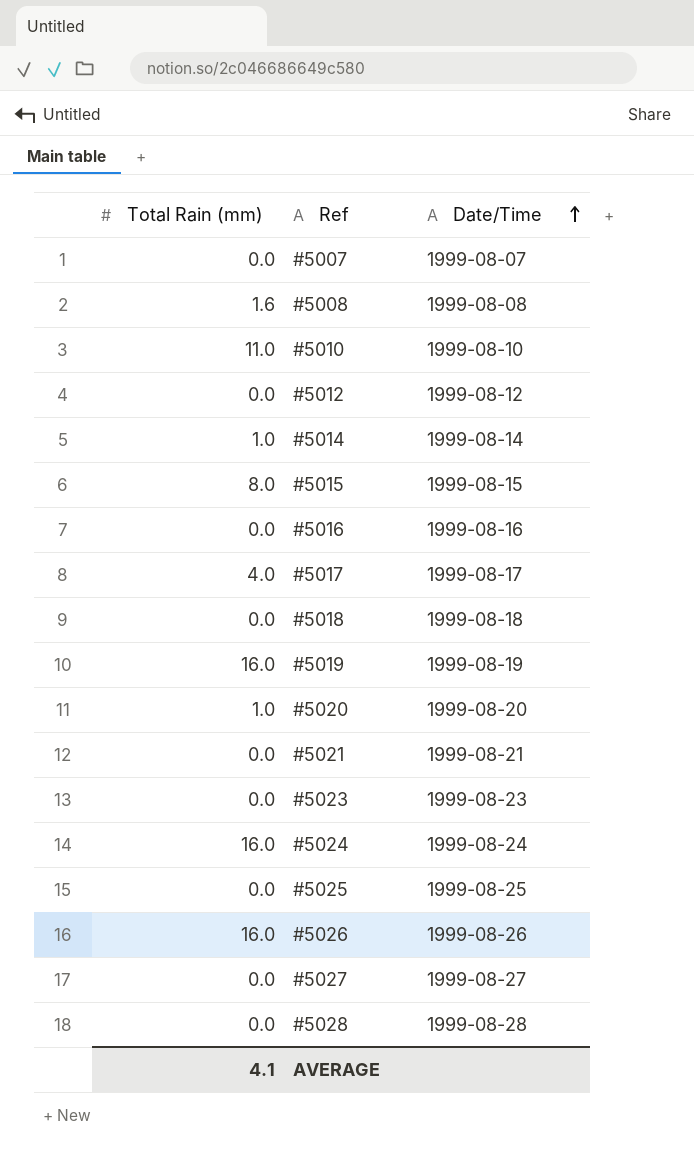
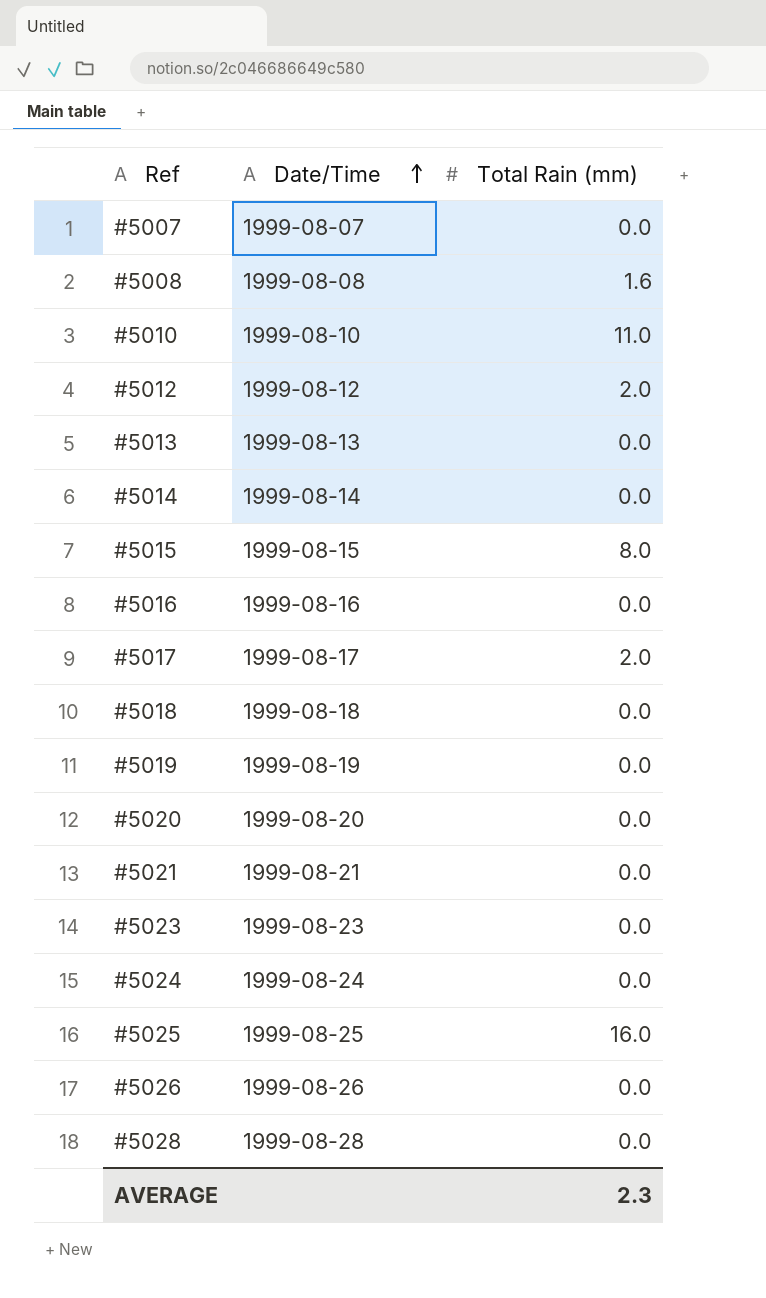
column Total Rain (mm) | position: 1 -> 3
row #5027: 0.0 | 1999-08-27 -> none
#5012 | Total Rain (mm): 0.0 -> 2.0
row #5013: none -> 1999-08-13 | 0.0
#5014 | Total Rain (mm): 1.0 -> 0.0
#5017 | Total Rain (mm): 4.0 -> 2.0
#5019 | Total Rain (mm): 16.0 -> 0.0
#5020 | Total Rain (mm): 1.0 -> 0.0
#5024 | Total Rain (mm): 16.0 -> 0.0
#5025 | Total Rain (mm): 0.0 -> 16.0
#5026 | Total Rain (mm): 16.0 -> 0.0
AVERAGE | Total Rain (mm): 4.1 -> 2.3

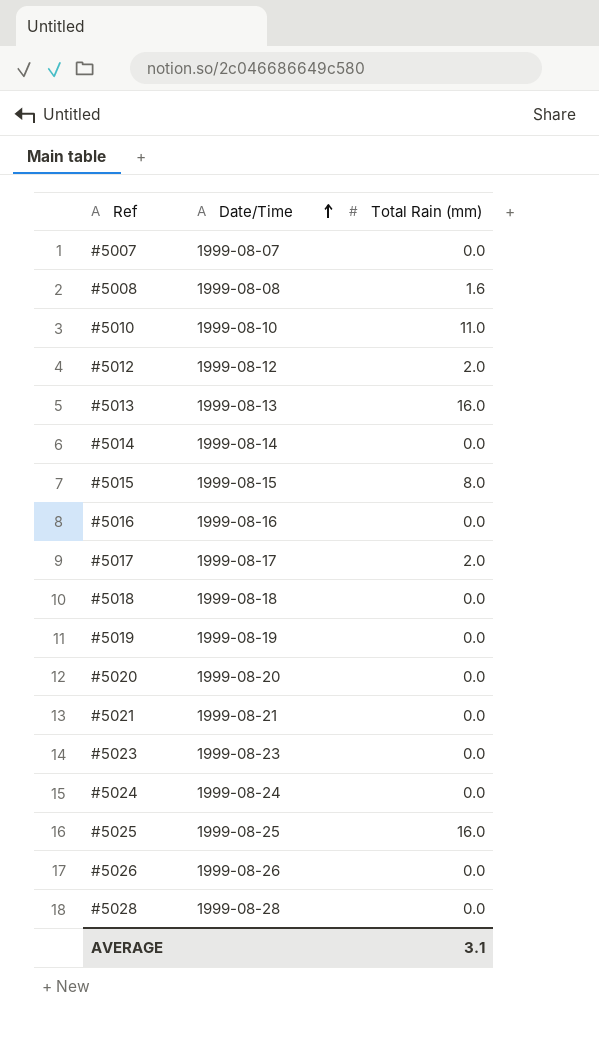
#5013 | Total Rain (mm): 0.0 -> 16.0
AVERAGE | Total Rain (mm): 2.3 -> 3.1

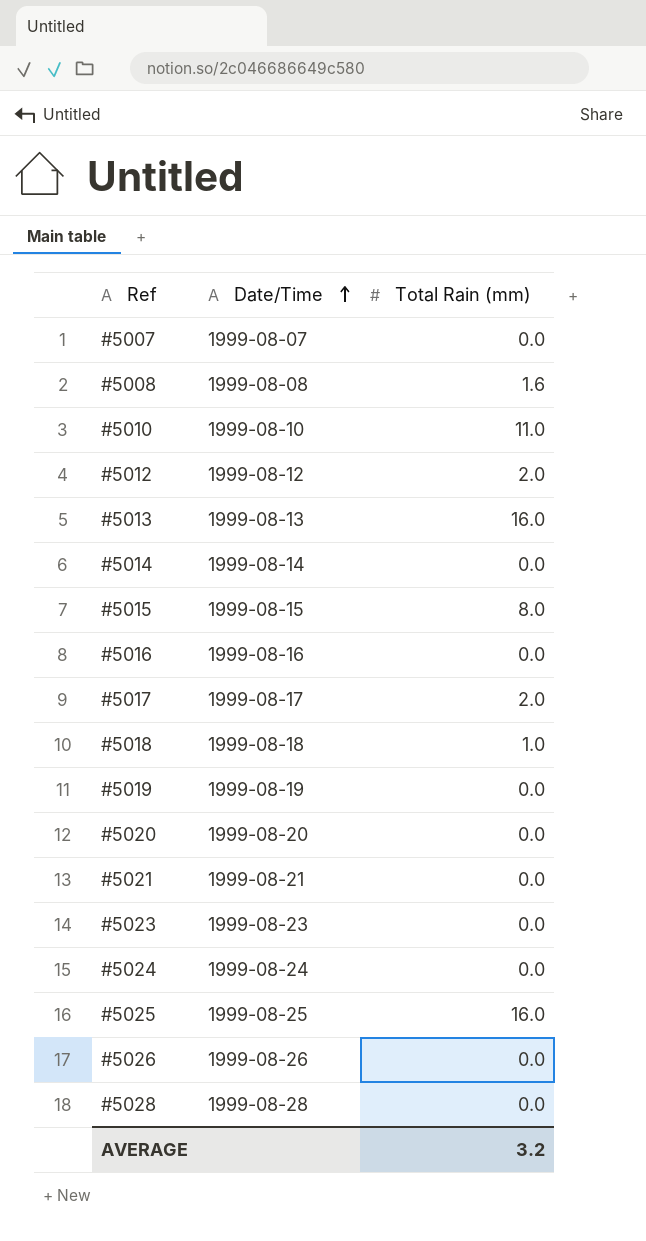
#5018 | Total Rain (mm): 0.0 -> 1.0
AVERAGE | Total Rain (mm): 3.1 -> 3.2

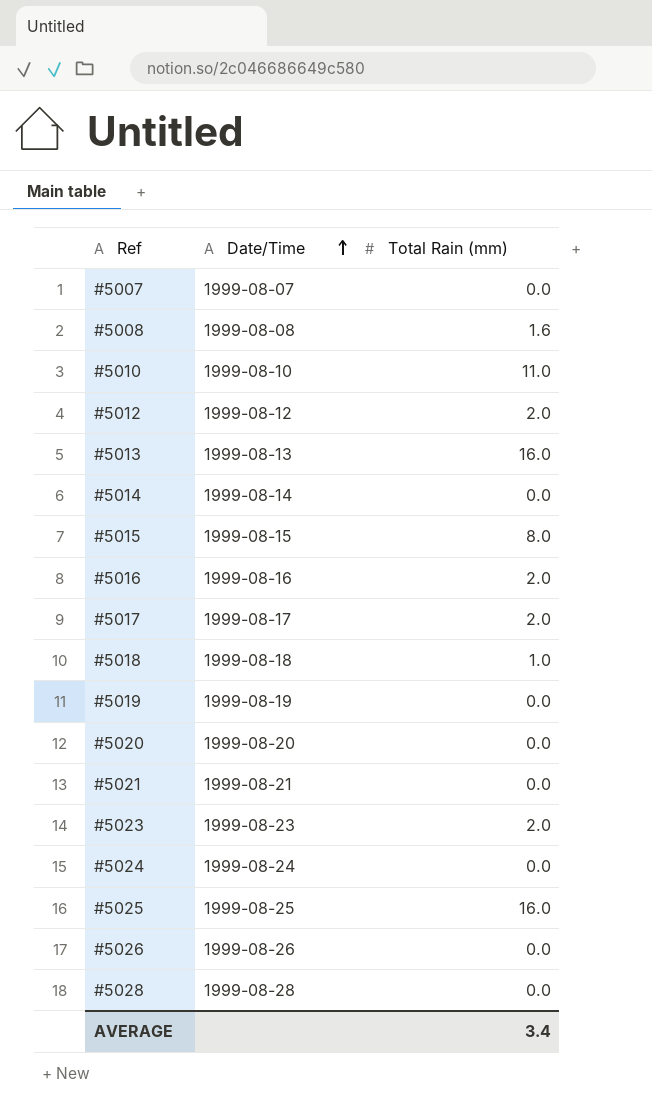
#5016 | Total Rain (mm): 0.0 -> 2.0
#5023 | Total Rain (mm): 0.0 -> 2.0
AVERAGE | Total Rain (mm): 3.2 -> 3.4

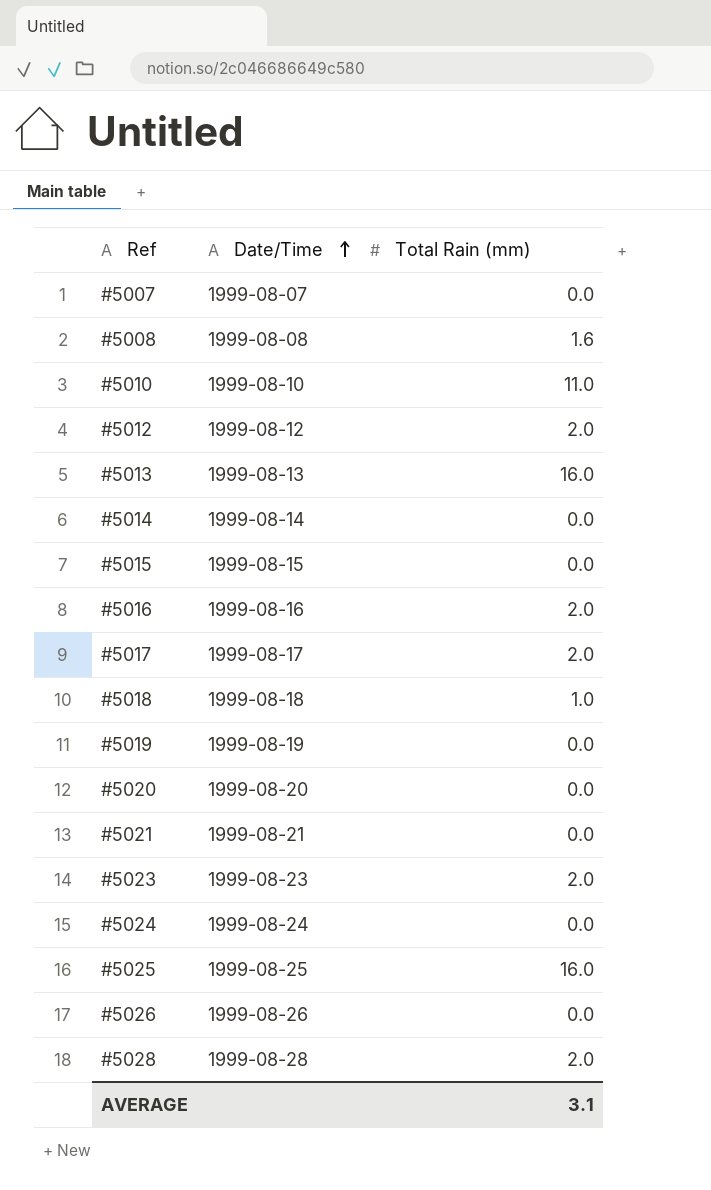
#5015 | Total Rain (mm): 8.0 -> 0.0
#5028 | Total Rain (mm): 0.0 -> 2.0
AVERAGE | Total Rain (mm): 3.4 -> 3.1

